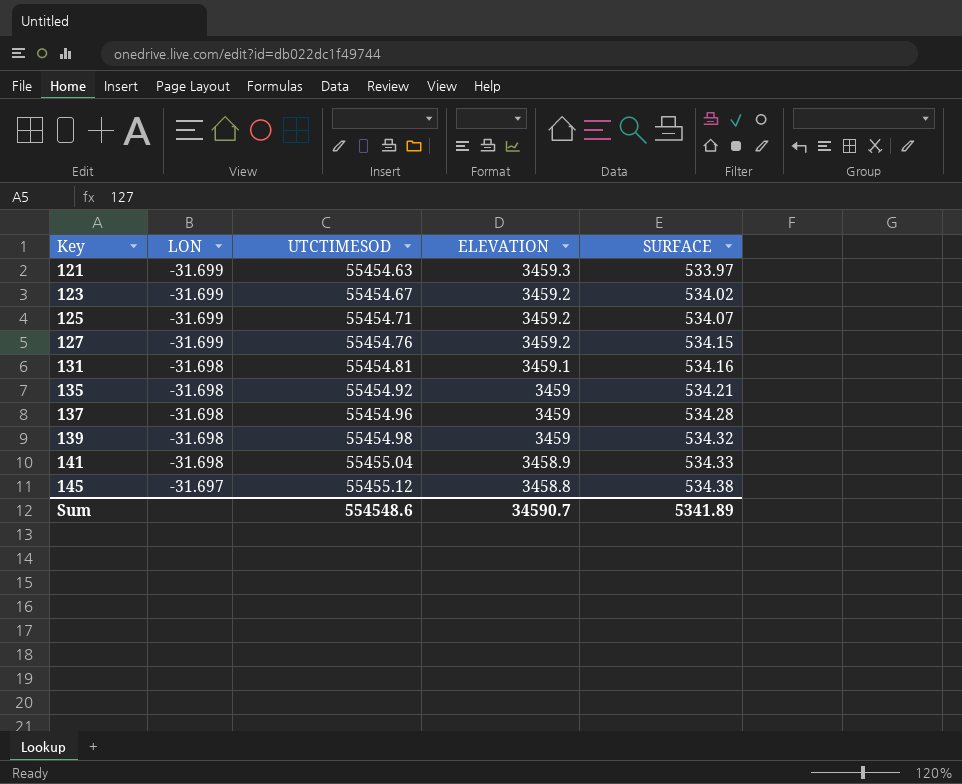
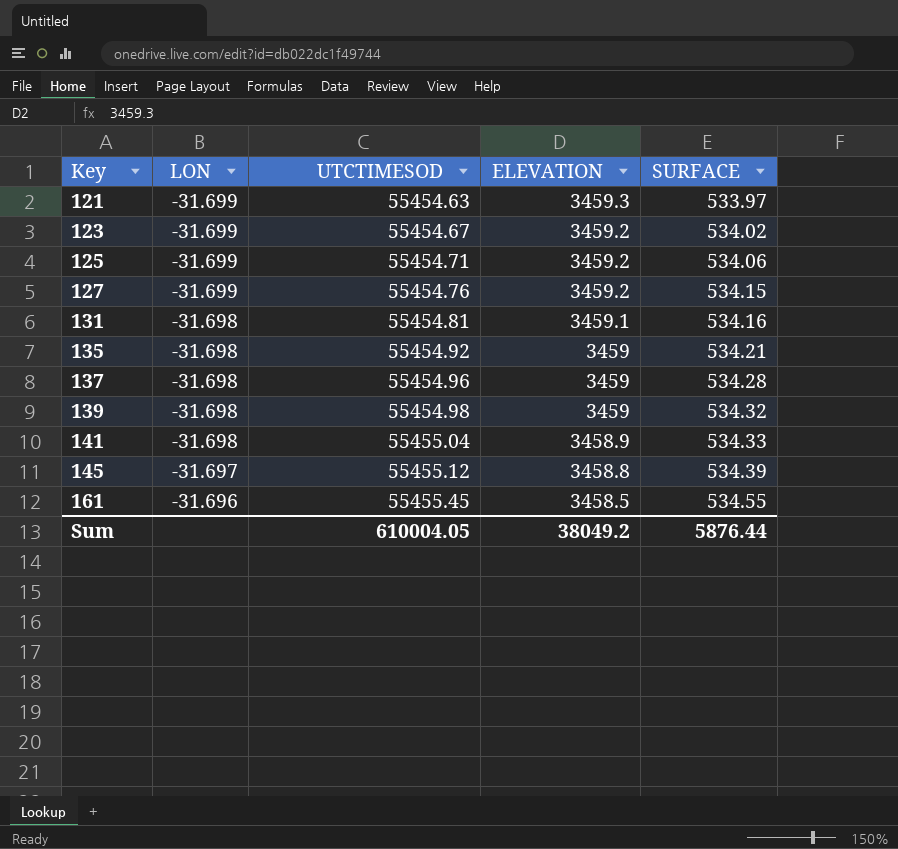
125 | SURFACE: 534.07 -> 534.06
145 | SURFACE: 534.38 -> 534.39
row 161: none -> -31.696 | 55455.45 | 3458.5 | 534.55
Sum | UTCTIMESOD: 554548.6 -> 610004.05
Sum | ELEVATION: 34590.7 -> 38049.2
Sum | SURFACE: 5341.89 -> 5876.44

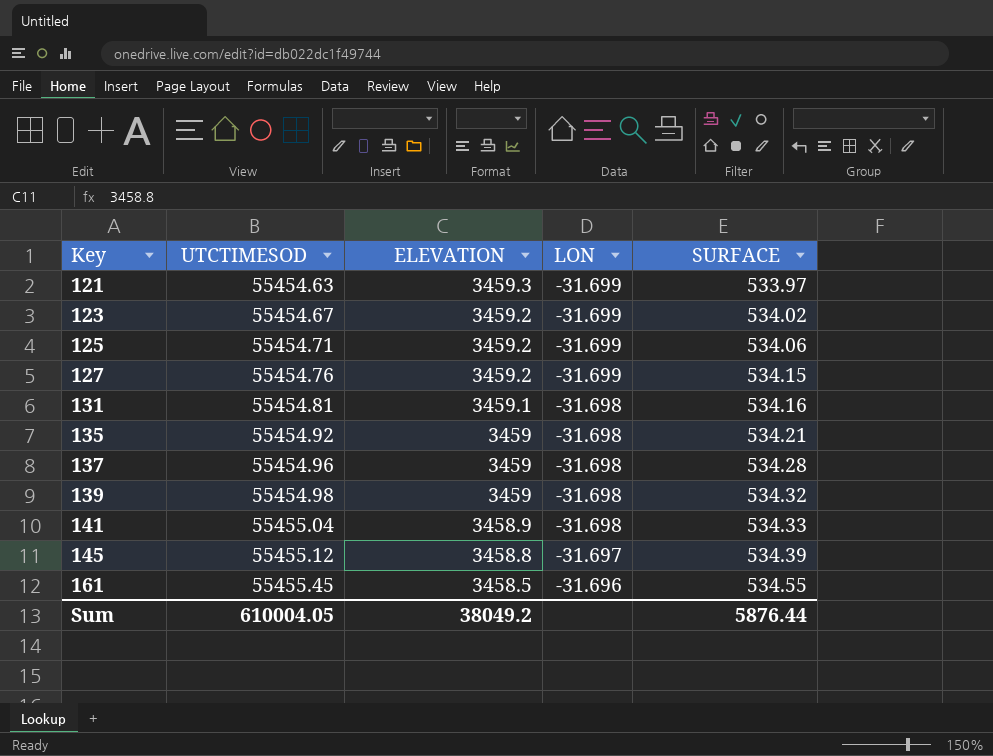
column LON | position: 2 -> 4

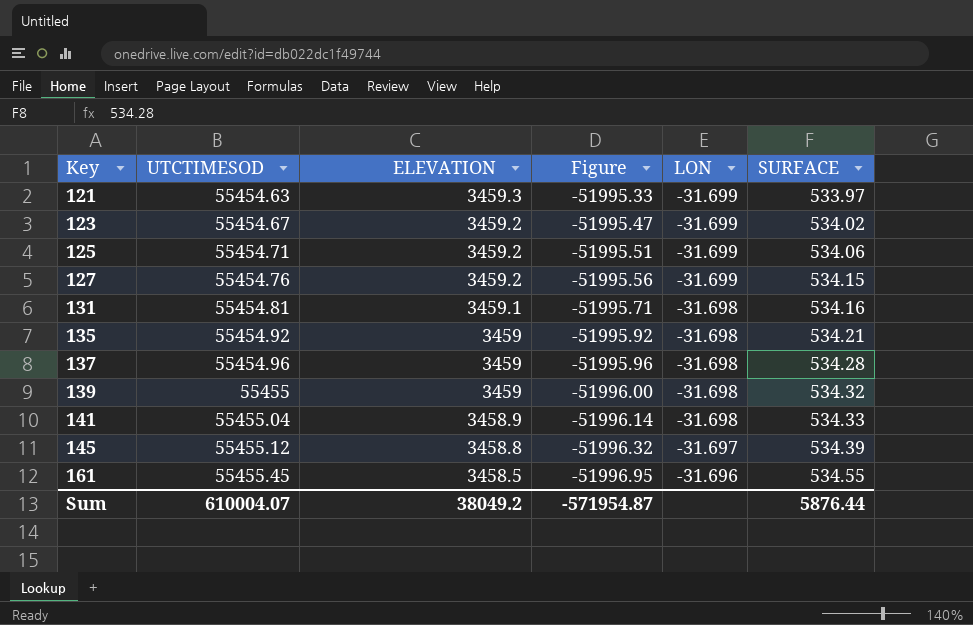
column Figure | formula: none -> [ELEVATION] - [UTCTIMESOD]
139 | UTCTIMESOD: 55454.98 -> 55455
Sum | UTCTIMESOD: 610004.05 -> 610004.07

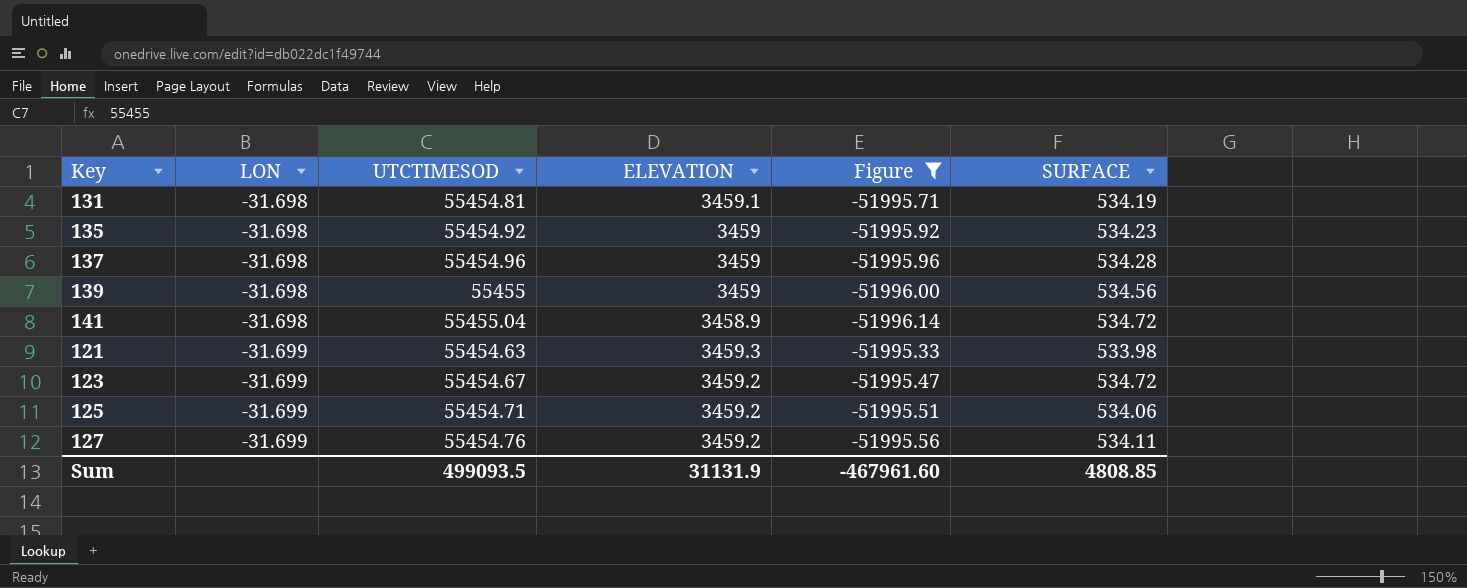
filter: none -> Figure >= -51996.14
row order: Key ascending -> LON descending
column LON | position: 5 -> 2
131 | SURFACE: 534.16 -> 534.19
135 | SURFACE: 534.21 -> 534.23
139 | SURFACE: 534.32 -> 534.56
141 | SURFACE: 534.33 -> 534.72
121 | SURFACE: 533.97 -> 533.98
123 | SURFACE: 534.02 -> 534.72
127 | SURFACE: 534.15 -> 534.11
Sum | UTCTIMESOD: 610004.07 -> 499093.5
Sum | ELEVATION: 38049.2 -> 31131.9
Sum | Figure: -571954.87 -> -467961.60
Sum | SURFACE: 5876.44 -> 4808.85

